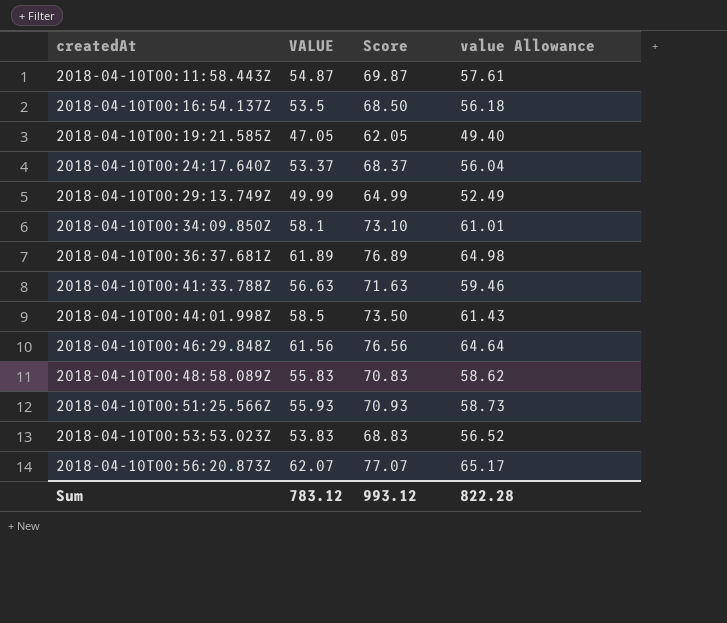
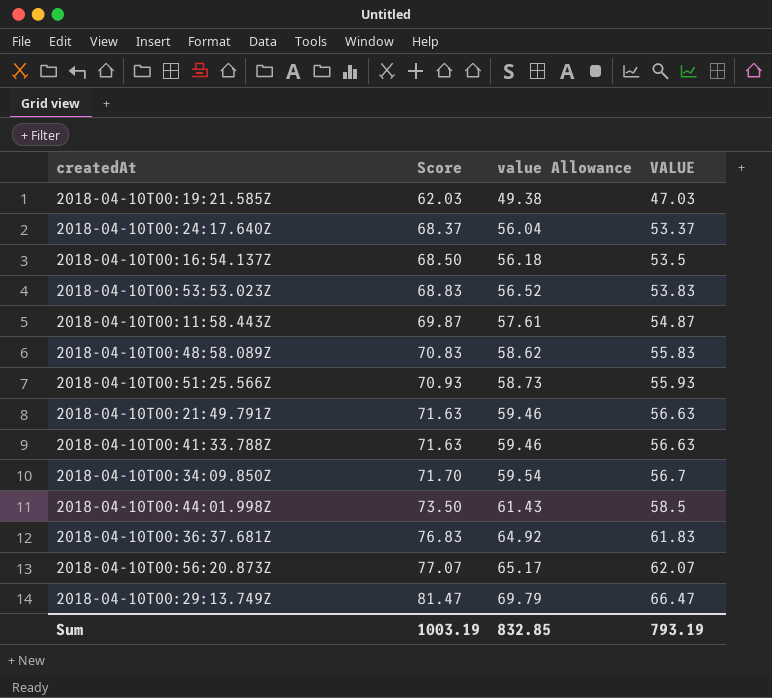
row order: createdAt ascending -> Score ascending
column VALUE | position: 2 -> 4
row 2018-04-10T00:46:29.848Z: 61.56 | 76.56 | 64.64 -> none
2018-04-10T00:19:21.585Z | Score: 62.05 -> 62.03
2018-04-10T00:19:21.585Z | value Allowance: 49.40 -> 49.38
2018-04-10T00:19:21.585Z | VALUE: 47.05 -> 47.03
row 2018-04-10T00:21:49.791Z: none -> 71.63 | 59.46 | 56.63
2018-04-10T00:34:09.850Z | Score: 73.10 -> 71.70
2018-04-10T00:34:09.850Z | value Allowance: 61.01 -> 59.54
2018-04-10T00:34:09.850Z | VALUE: 58.1 -> 56.7
2018-04-10T00:36:37.681Z | Score: 76.89 -> 76.83
2018-04-10T00:36:37.681Z | value Allowance: 64.98 -> 64.92
2018-04-10T00:36:37.681Z | VALUE: 61.89 -> 61.83
2018-04-10T00:29:13.749Z | Score: 64.99 -> 81.47
2018-04-10T00:29:13.749Z | value Allowance: 52.49 -> 69.79
2018-04-10T00:29:13.749Z | VALUE: 49.99 -> 66.47
Sum | Score: 993.12 -> 1003.19
Sum | value Allowance: 822.28 -> 832.85
Sum | VALUE: 783.12 -> 793.19

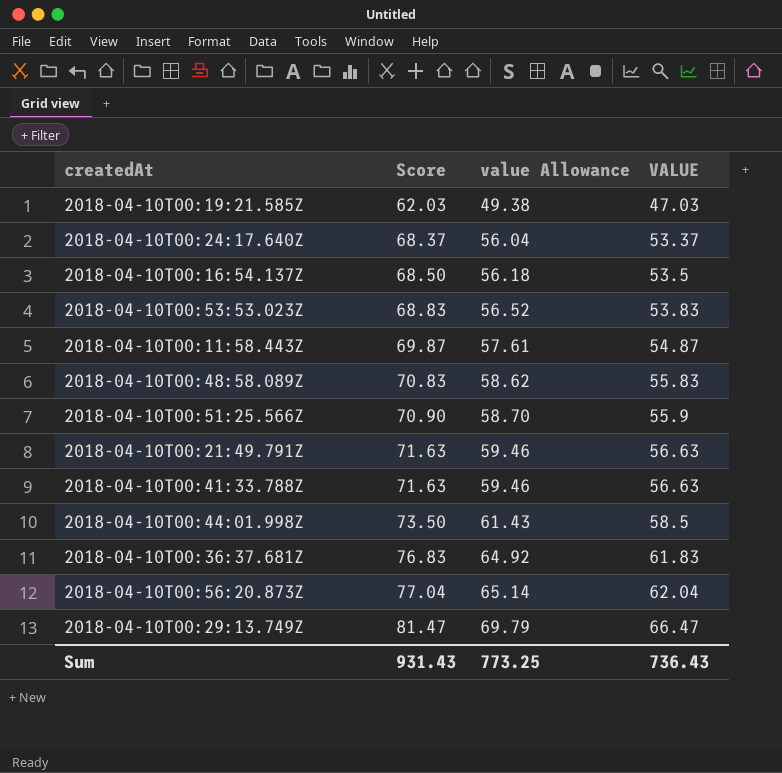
row 2018-04-10T00:34:09.850Z: 71.70 | 59.54 | 56.7 -> none
2018-04-10T00:51:25.566Z | Score: 70.93 -> 70.90
2018-04-10T00:51:25.566Z | value Allowance: 58.73 -> 58.70
2018-04-10T00:51:25.566Z | VALUE: 55.93 -> 55.9
2018-04-10T00:56:20.873Z | Score: 77.07 -> 77.04
2018-04-10T00:56:20.873Z | value Allowance: 65.17 -> 65.14
2018-04-10T00:56:20.873Z | VALUE: 62.07 -> 62.04
Sum | Score: 1003.19 -> 931.43
Sum | value Allowance: 832.85 -> 773.25
Sum | VALUE: 793.19 -> 736.43

